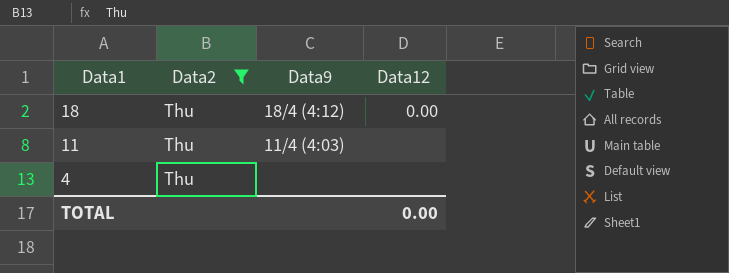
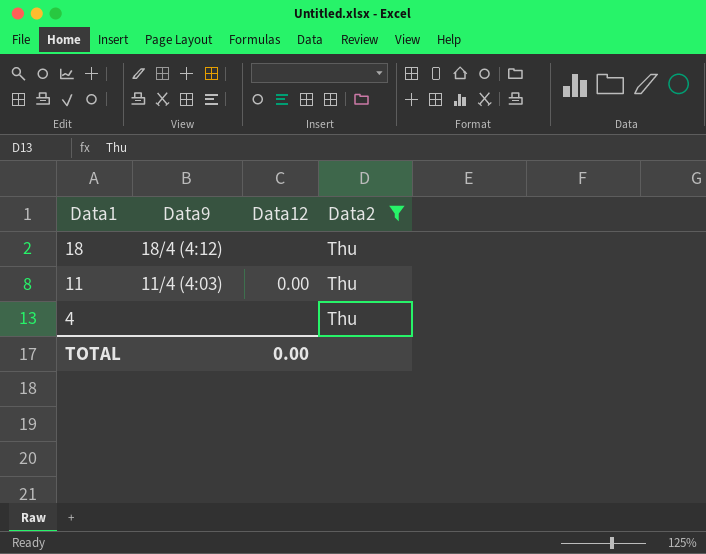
column Data2 | position: 2 -> 4
18 | Data12: 0.00 -> none
11 | Data12: none -> 0.00

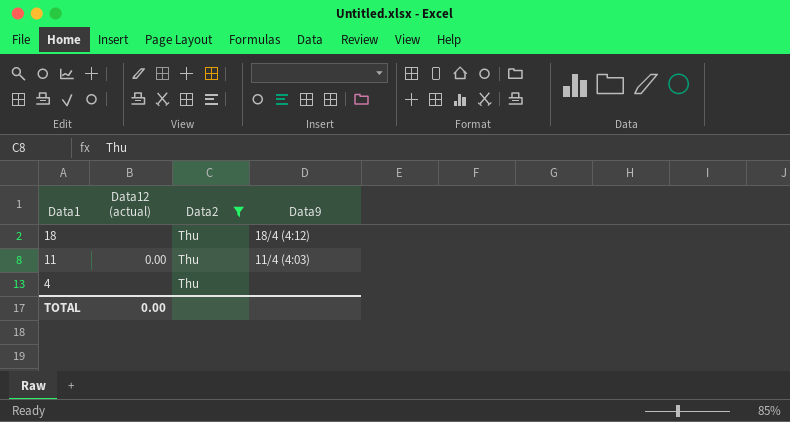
column name: Data12 -> Data12 (actual)
column Data9 | position: 2 -> 4

